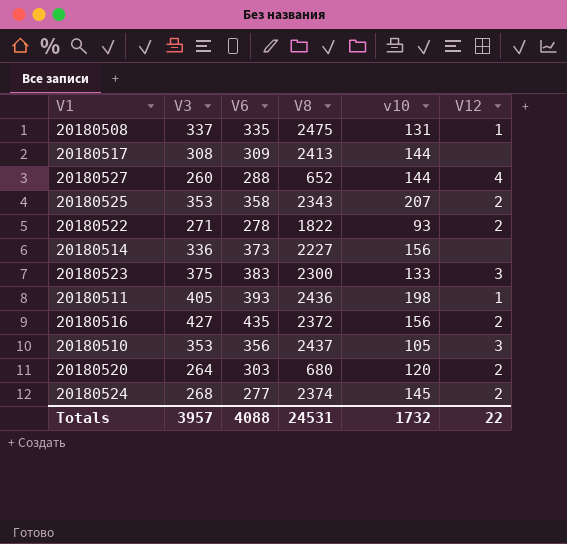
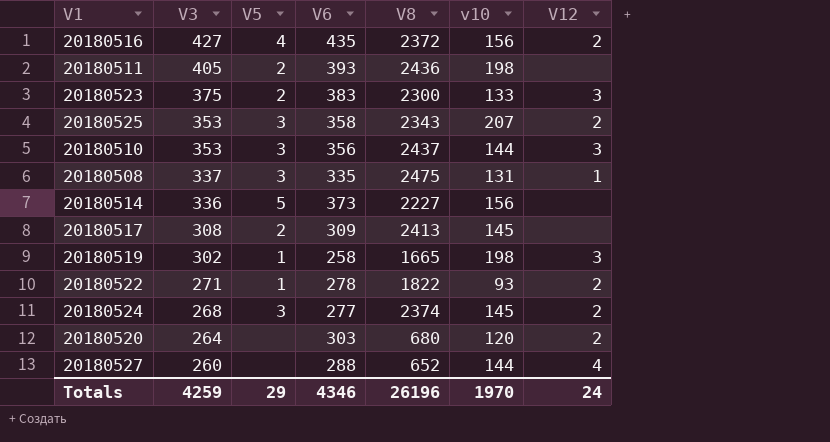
row order: none -> V3 descending
column V5 | position: none -> 3
20180511 | V12: 1 -> none
20180510 | v10: 105 -> 144
20180517 | v10: 144 -> 145
row 20180519: none -> 302 | 1 | 258 | 1665 | 198 | 3
Totals | V3: 3957 -> 4259
Totals | V6: 4088 -> 4346
Totals | V8: 24531 -> 26196
Totals | v10: 1732 -> 1970
Totals | V12: 22 -> 24

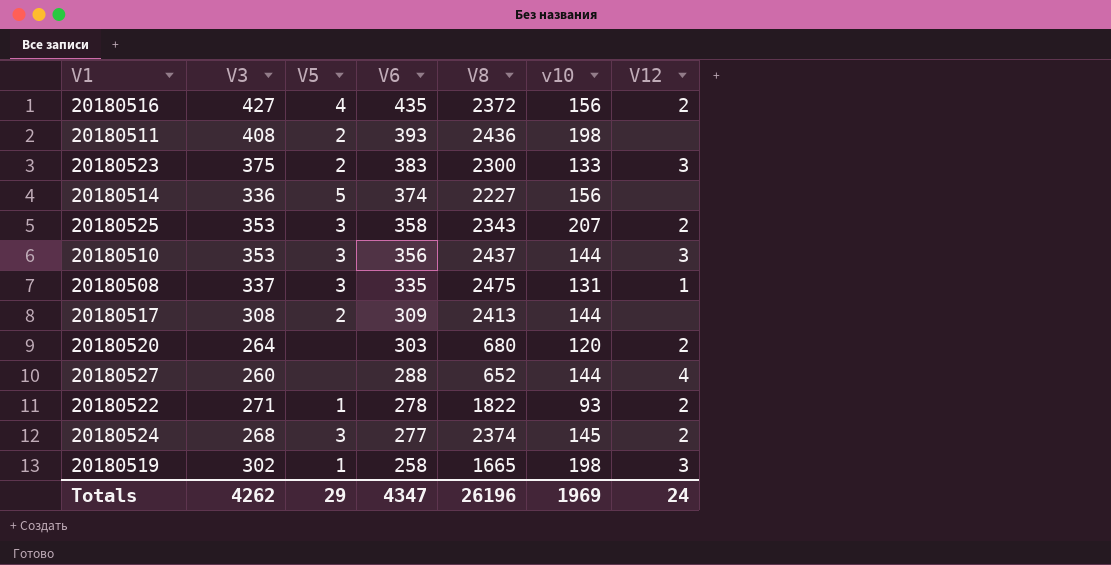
row order: V3 descending -> V6 descending
20180511 | V3: 405 -> 408
20180514 | V6: 373 -> 374
20180517 | v10: 145 -> 144
Totals | V3: 4259 -> 4262
Totals | V6: 4346 -> 4347
Totals | v10: 1970 -> 1969

